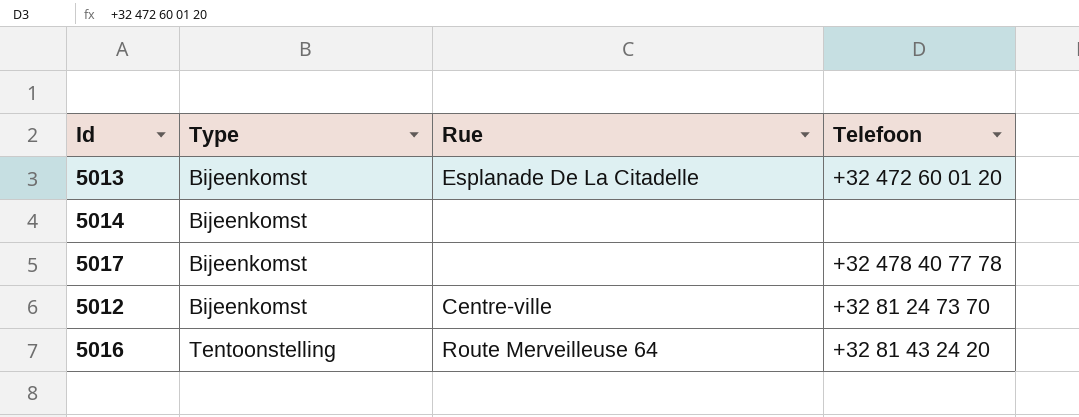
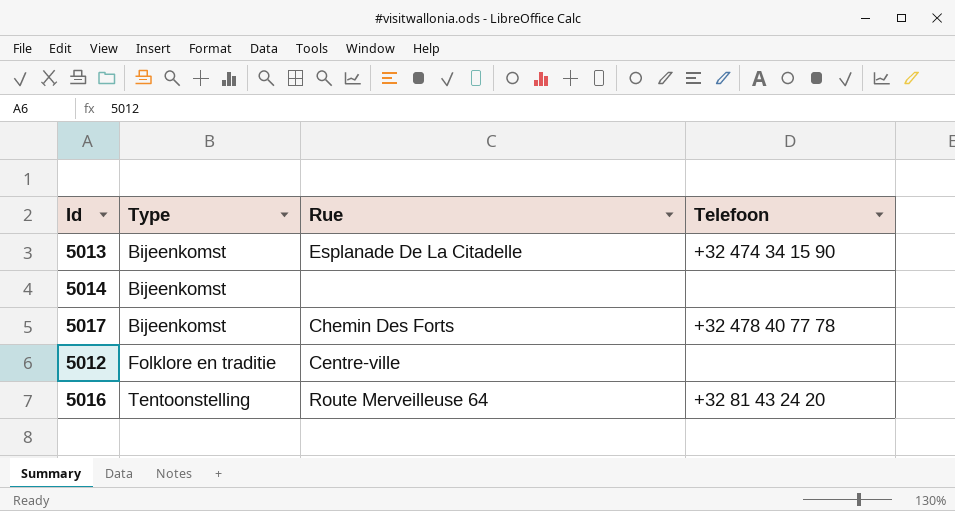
5013 | Telefoon: +32 472 60 01 20 -> +32 474 34 15 90
5017 | Rue: none -> Chemin Des Forts
5012 | Type: Bijeenkomst -> Folklore en traditie
5012 | Telefoon: +32 81 24 73 70 -> none

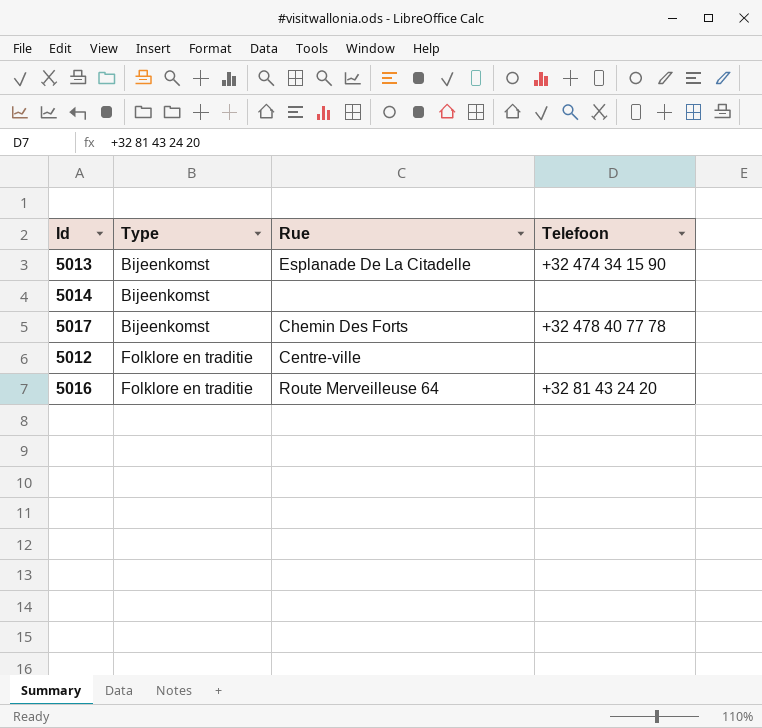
5016 | Type: Tentoonstelling -> Folklore en traditie

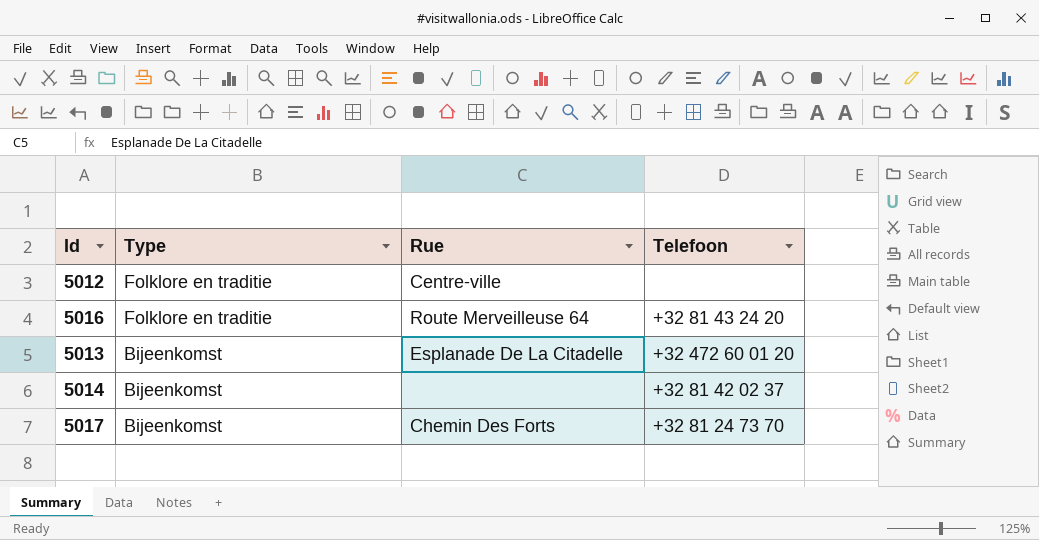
row order: Type ascending -> Type descending
5013 | Telefoon: +32 474 34 15 90 -> +32 472 60 01 20
5014 | Telefoon: none -> +32 81 42 02 37
5017 | Telefoon: +32 478 40 77 78 -> +32 81 24 73 70

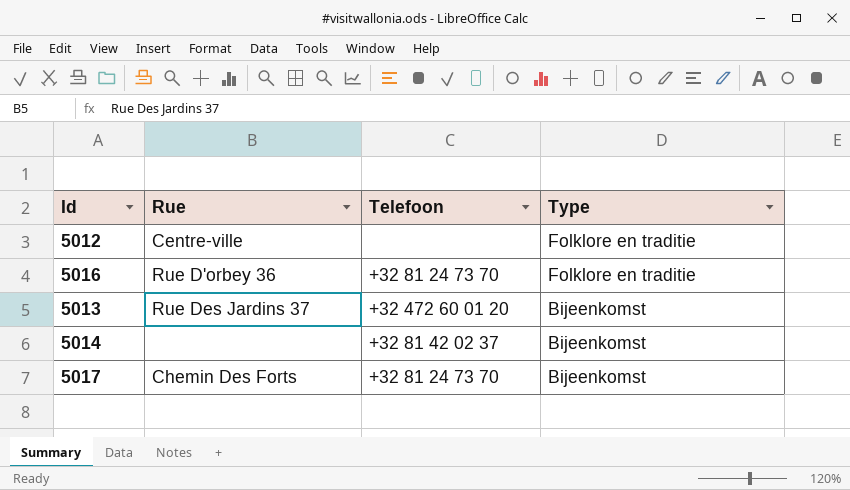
column Type | position: 2 -> 4
5016 | Rue: Route Merveilleuse 64 -> Rue D'orbey 36
5016 | Telefoon: +32 81 43 24 20 -> +32 81 24 73 70
5013 | Rue: Esplanade De La Citadelle -> Rue Des Jardins 37

